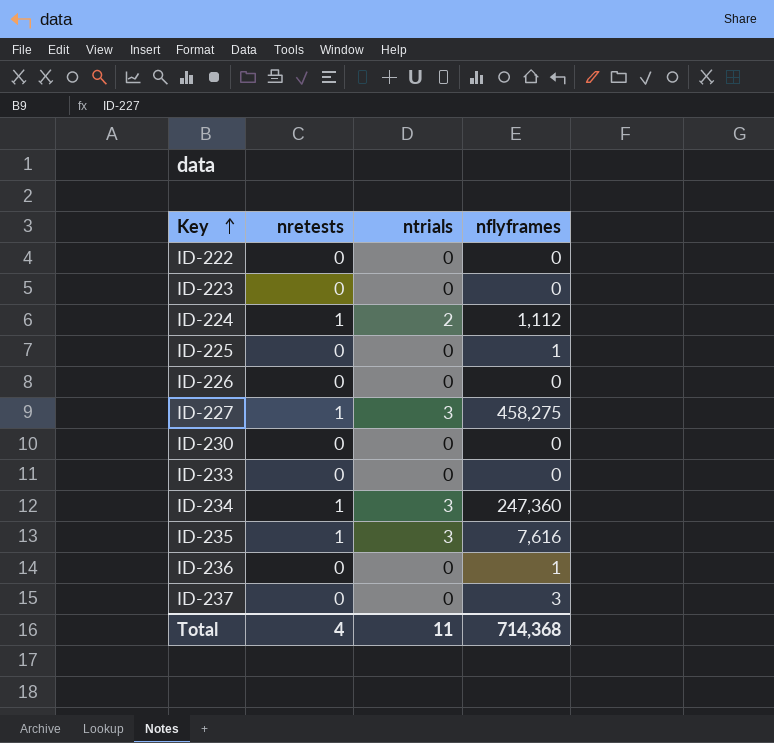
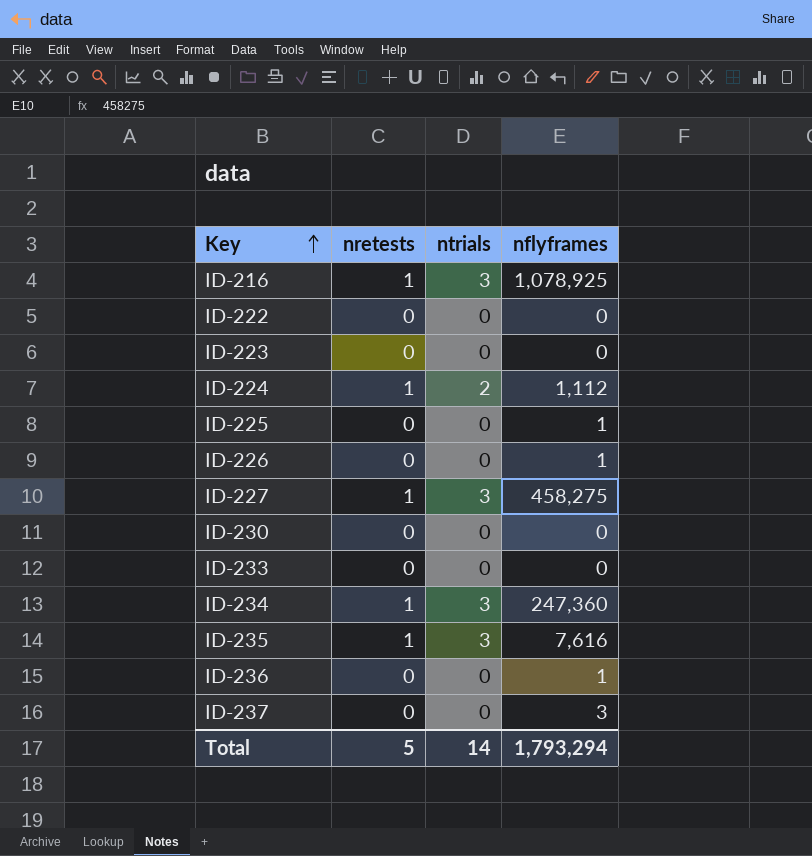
row ID-216: none -> 1 | 3 | 1,078,925
ID-226 | nflyframes: 0 -> 1
Total | nretests: 4 -> 5
Total | ntrials: 11 -> 14
Total | nflyframes: 714,368 -> 1,793,294

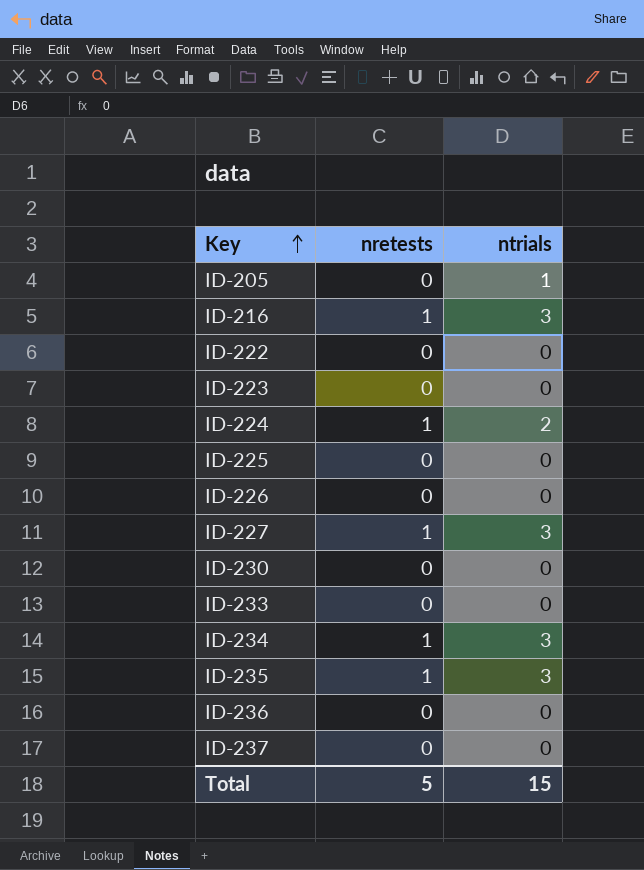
column nflyframes | position: 4 -> none
row ID-205: none -> 0 | 1
Total | ntrials: 14 -> 15

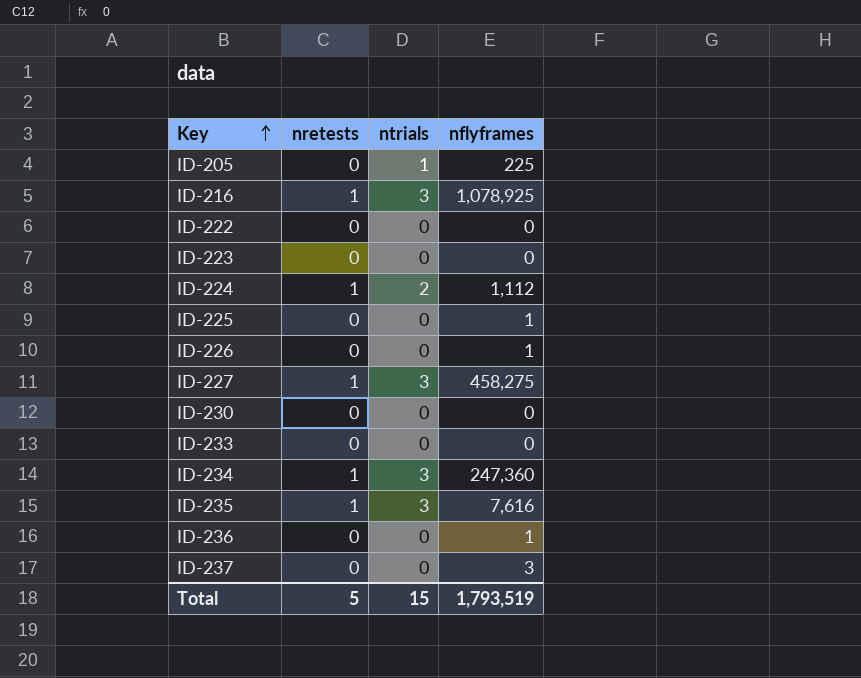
column nflyframes | position: none -> 4

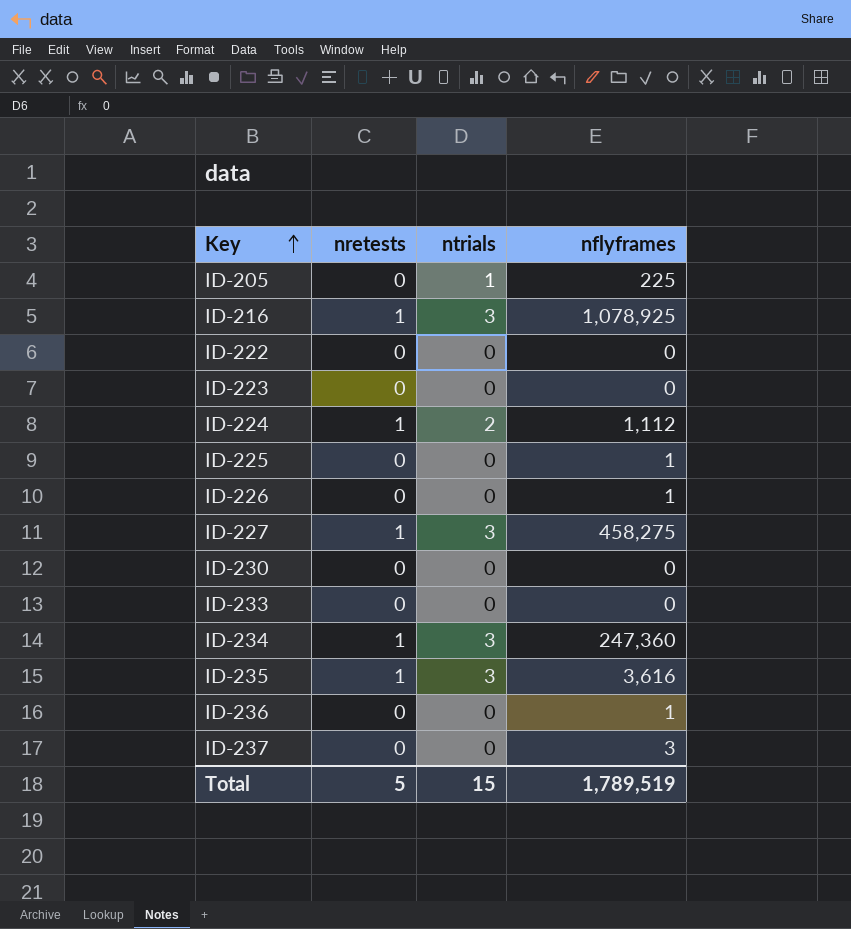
ID-235 | nflyframes: 7,616 -> 3,616
Total | nflyframes: 1,793,519 -> 1,789,519

